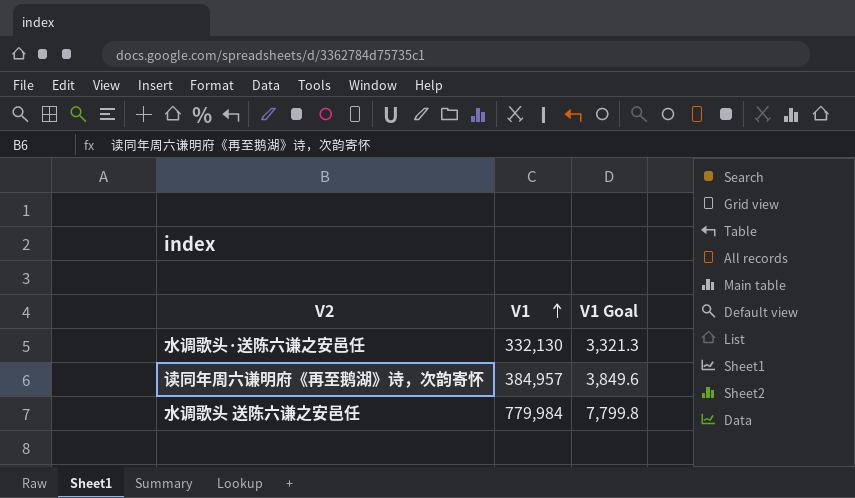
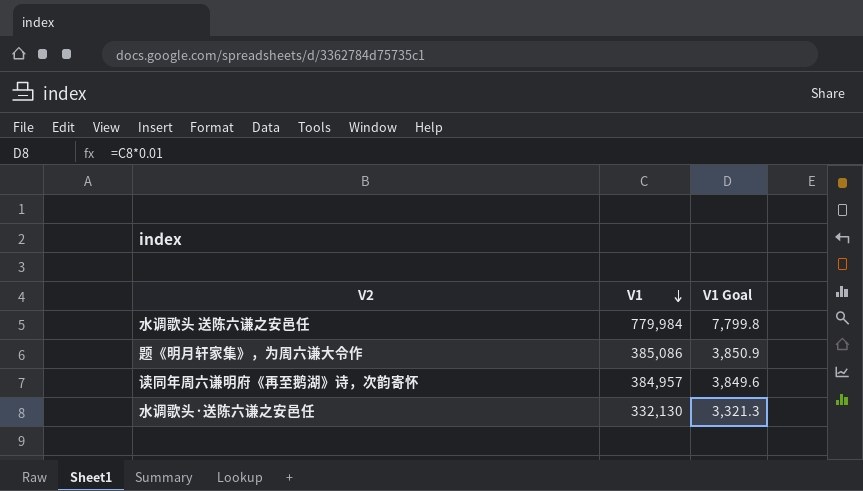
row order: V1 ascending -> V1 descending
row 题《明月轩家集》，为周六谦大令作: none -> 385,086 | 3,850.9

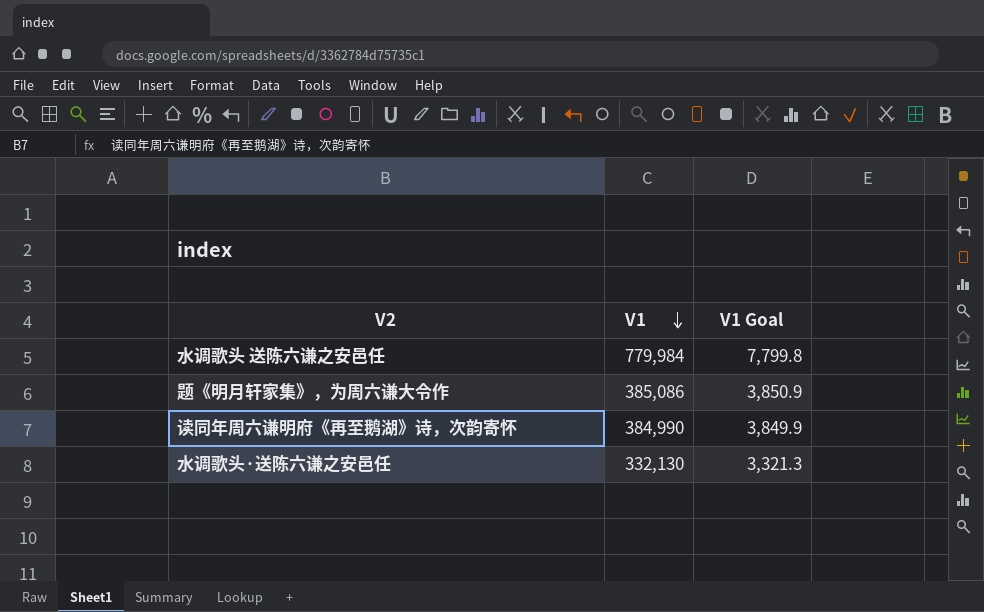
读同年周六谦明府《再至鹅湖》诗，次韵寄怀 | V1: 384,957 -> 384,990
读同年周六谦明府《再至鹅湖》诗，次韵寄怀 | V1 Goal: 3,849.6 -> 3,849.9

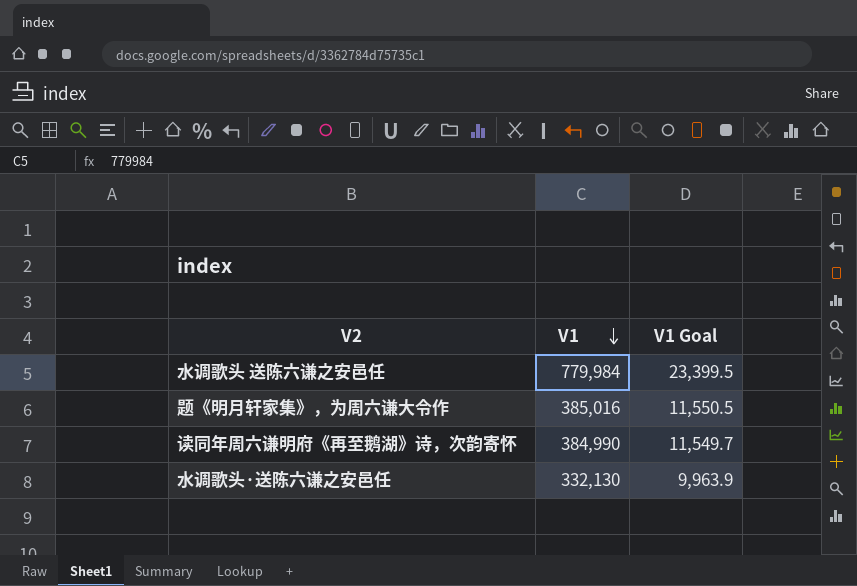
column V1 Goal | formula: [V1] * 0.01 -> [V1] * 0.03
题《明月轩家集》，为周六谦大令作 | V1: 385,086 -> 385,016

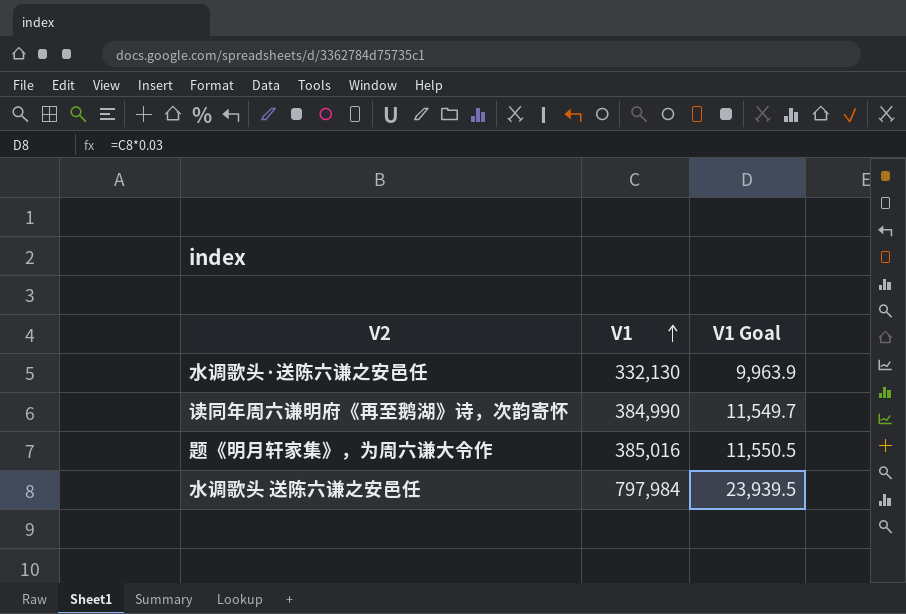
row order: V1 descending -> V1 ascending
水调歌头 送陈六谦之安邑任 | V1: 779,984 -> 797,984
水调歌头 送陈六谦之安邑任 | V1 Goal: 23,399.5 -> 23,939.5

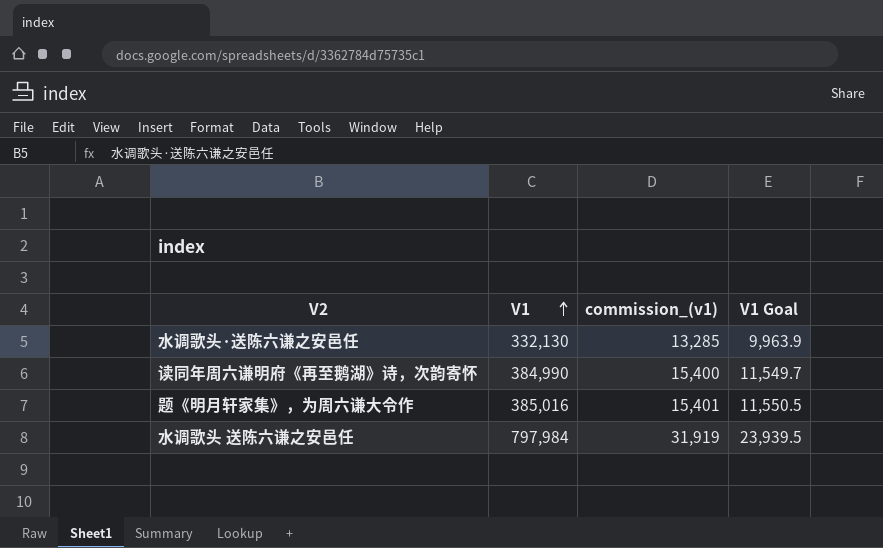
column commission_(v1) | formula: none -> [V1] * 0.04

